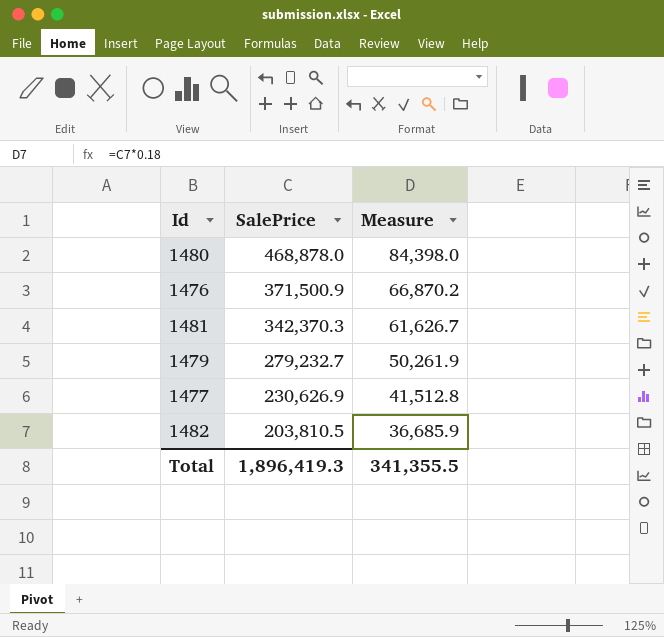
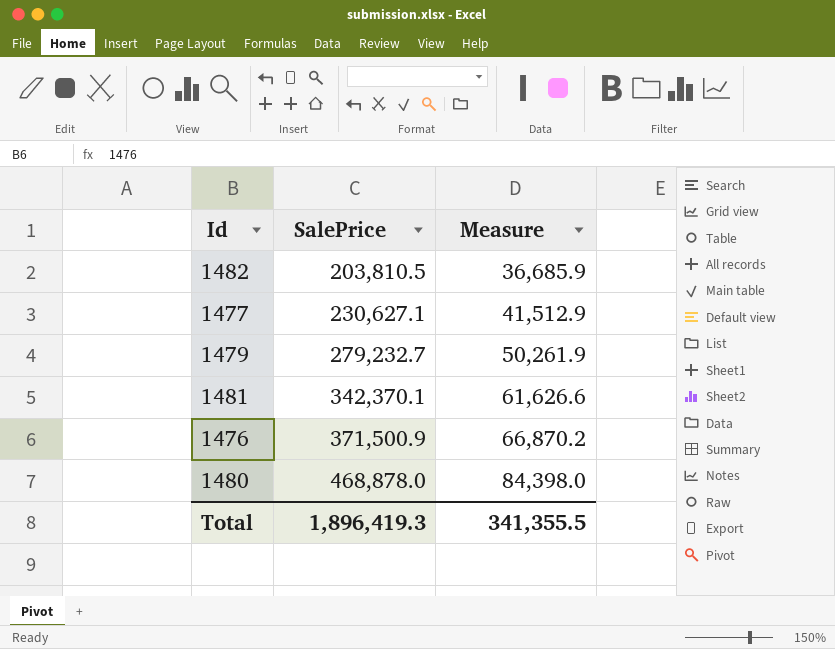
row order: SalePrice descending -> SalePrice ascending
1477 | SalePrice: 230,626.9 -> 230,627.1
1477 | Measure: 41,512.8 -> 41,512.9
1481 | SalePrice: 342,370.3 -> 342,370.1
1481 | Measure: 61,626.7 -> 61,626.6

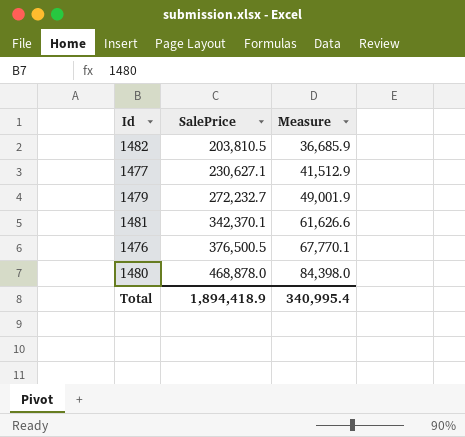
1479 | SalePrice: 279,232.7 -> 272,232.7
1479 | Measure: 50,261.9 -> 49,001.9
1476 | SalePrice: 371,500.9 -> 376,500.5
1476 | Measure: 66,870.2 -> 67,770.1
Total | SalePrice: 1,896,419.3 -> 1,894,418.9
Total | Measure: 341,355.5 -> 340,995.4

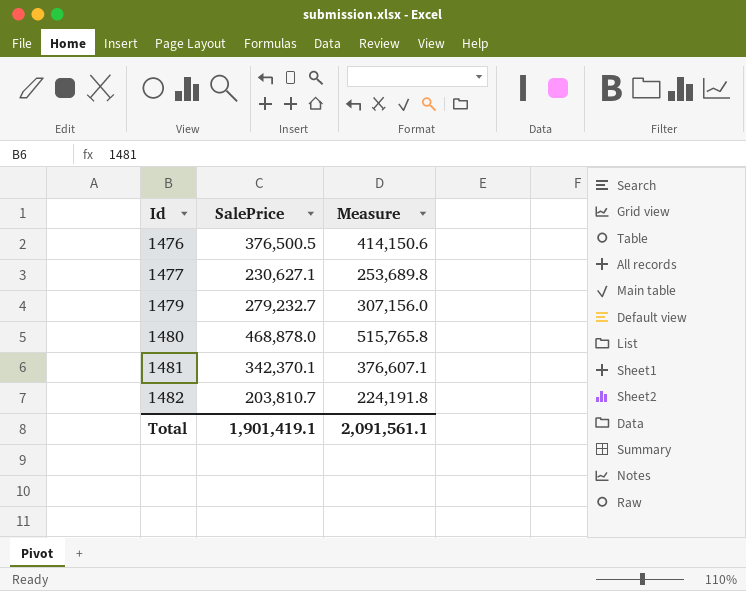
row order: SalePrice ascending -> Id ascending
column Measure | formula: [SalePrice] * 0.18 -> [SalePrice] * 1.1
1479 | SalePrice: 272,232.7 -> 279,232.7
1482 | SalePrice: 203,810.5 -> 203,810.7
Total | SalePrice: 1,894,418.9 -> 1,901,419.1
Total | Measure: 340,995.4 -> 2,091,561.1

